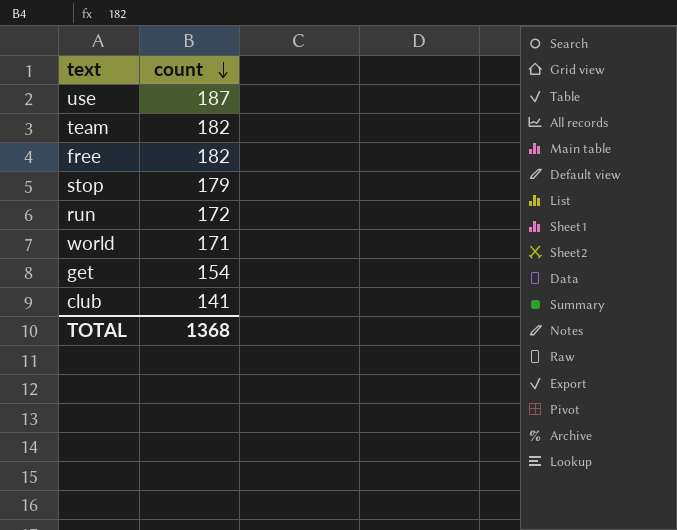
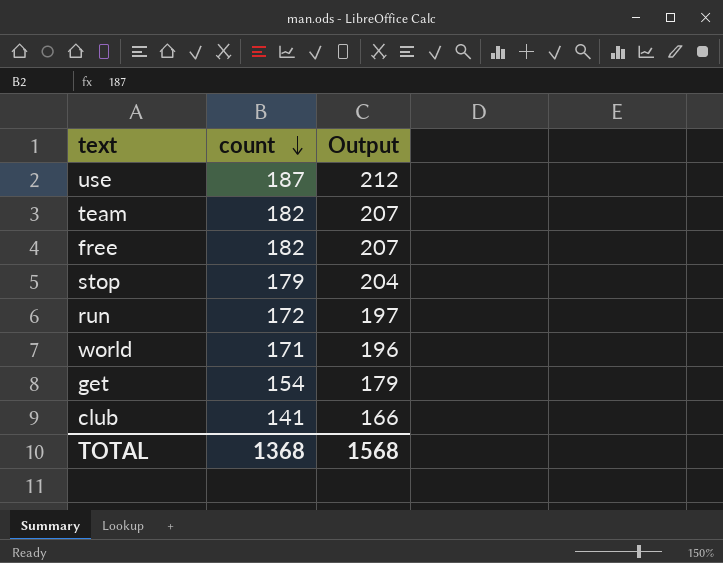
column Output | formula: none -> [count] + 25

